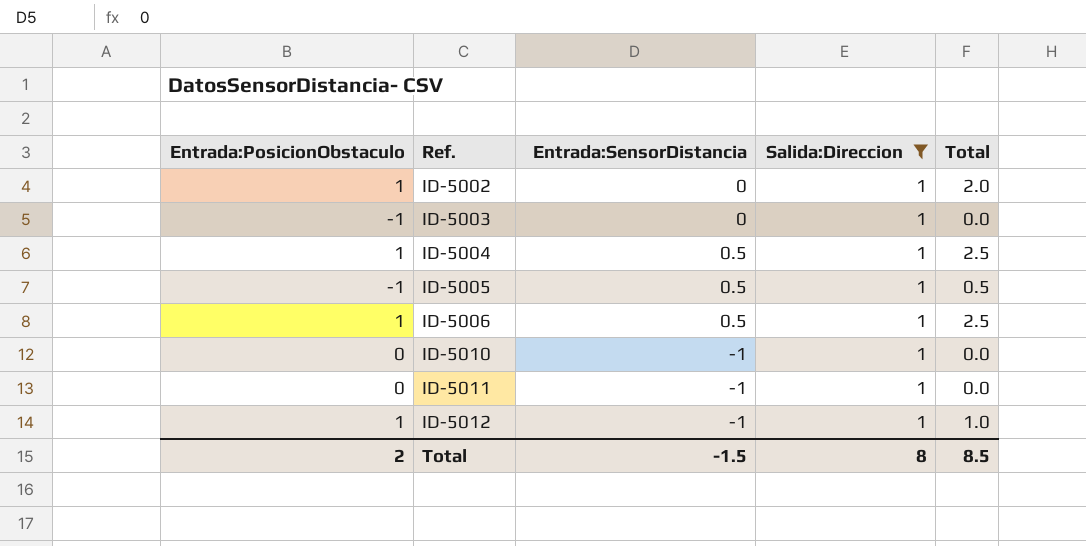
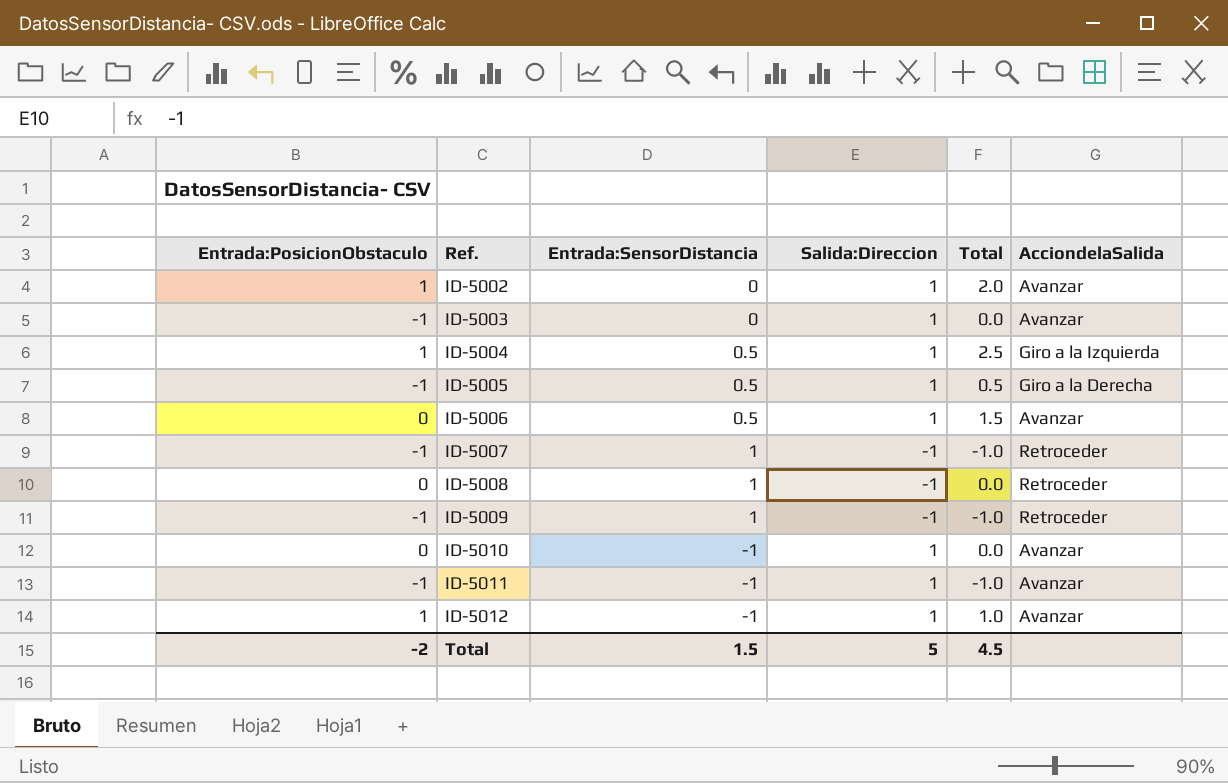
filter: Salida:Direccion = 1 -> none
column AcciondelaSalida | position: none -> 6
ID-5006 | Entrada:PosicionObstaculo: 1 -> 0
ID-5006 | Total: 2.5 -> 1.5
ID-5011 | Entrada:PosicionObstaculo: 0 -> -1
ID-5011 | Total: 0.0 -> -1.0
Total | Entrada:PosicionObstaculo: 2 -> -2
Total | Entrada:SensorDistancia: -1.5 -> 1.5
Total | Salida:Direccion: 8 -> 5
Total | Total: 8.5 -> 4.5

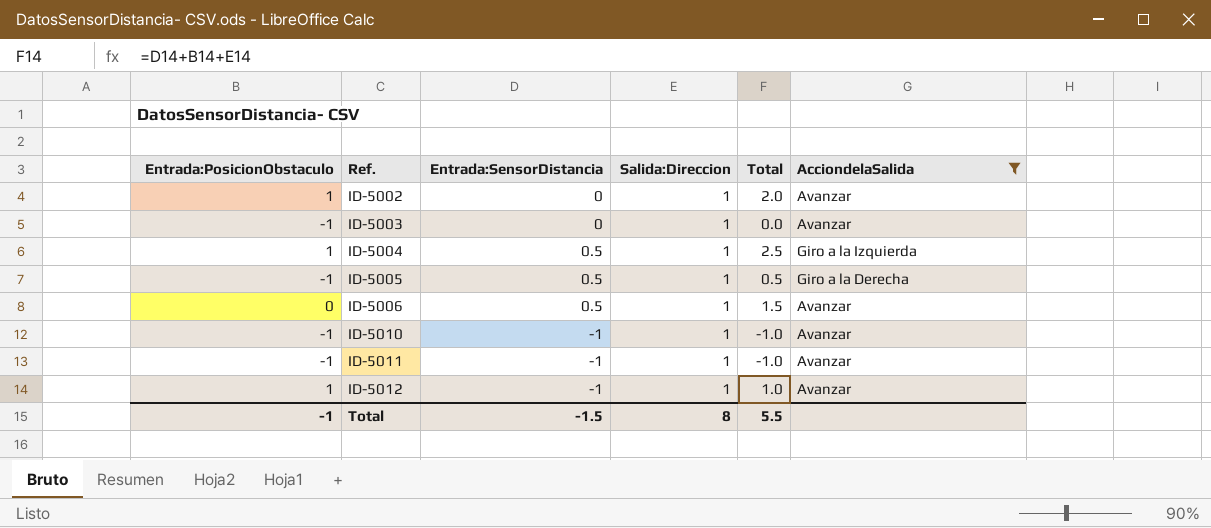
filter: none -> AcciondelaSalida != Retroceder
ID-5010 | Entrada:PosicionObstaculo: 0 -> -1
ID-5010 | Total: 0.0 -> -1.0
Total | Entrada:PosicionObstaculo: -2 -> -1
Total | Entrada:SensorDistancia: 1.5 -> -1.5
Total | Salida:Direccion: 5 -> 8
Total | Total: 4.5 -> 5.5

